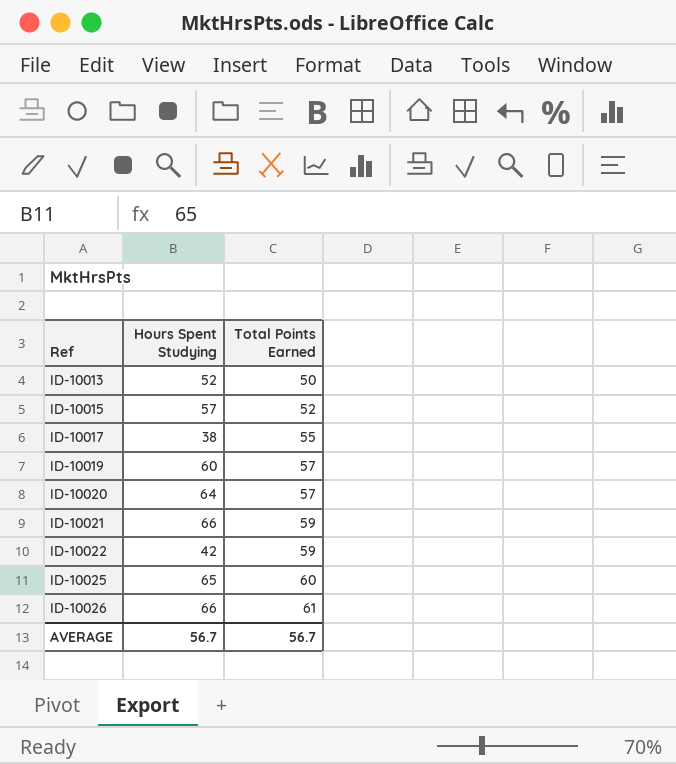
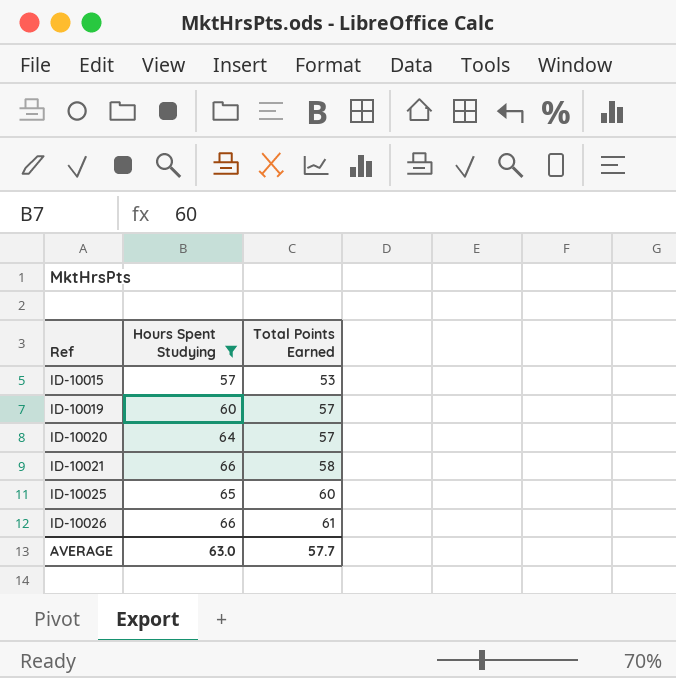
filter: none -> Hours Spent Studying >= 57
ID-10015 | Total Points Earned: 52 -> 53
ID-10021 | Total Points Earned: 59 -> 58
AVERAGE | Hours Spent Studying: 56.7 -> 63.0
AVERAGE | Total Points Earned: 56.7 -> 57.7

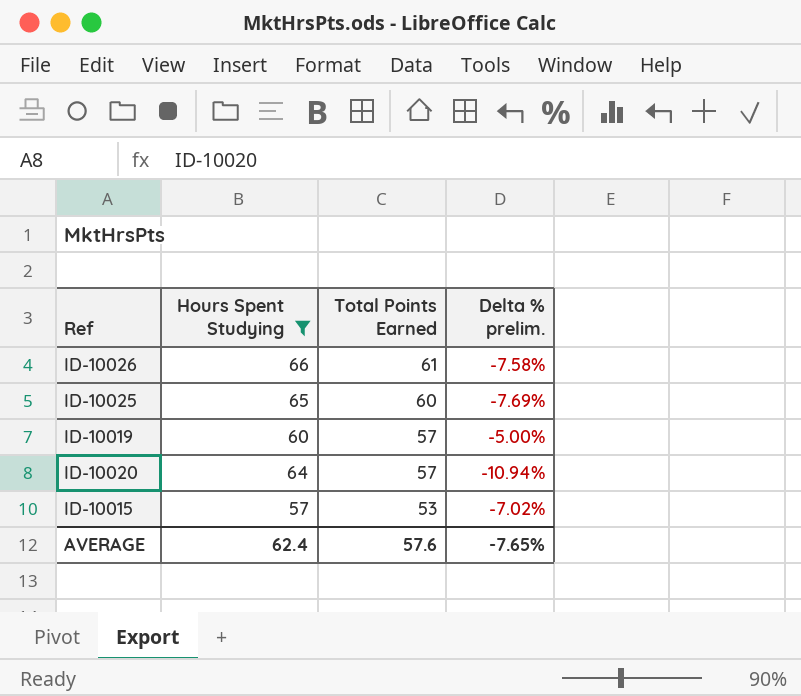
row order: Ref ascending -> Total Points Earned descending
column Delta % prelim. | formula: none -> ([Total Points Earned] - [Hours Spent Studying]) / [Hours Spent Studying]
row ID-10021: 66 | 58 -> none
AVERAGE | Hours Spent Studying: 63.0 -> 62.4
AVERAGE | Total Points Earned: 57.7 -> 57.6

